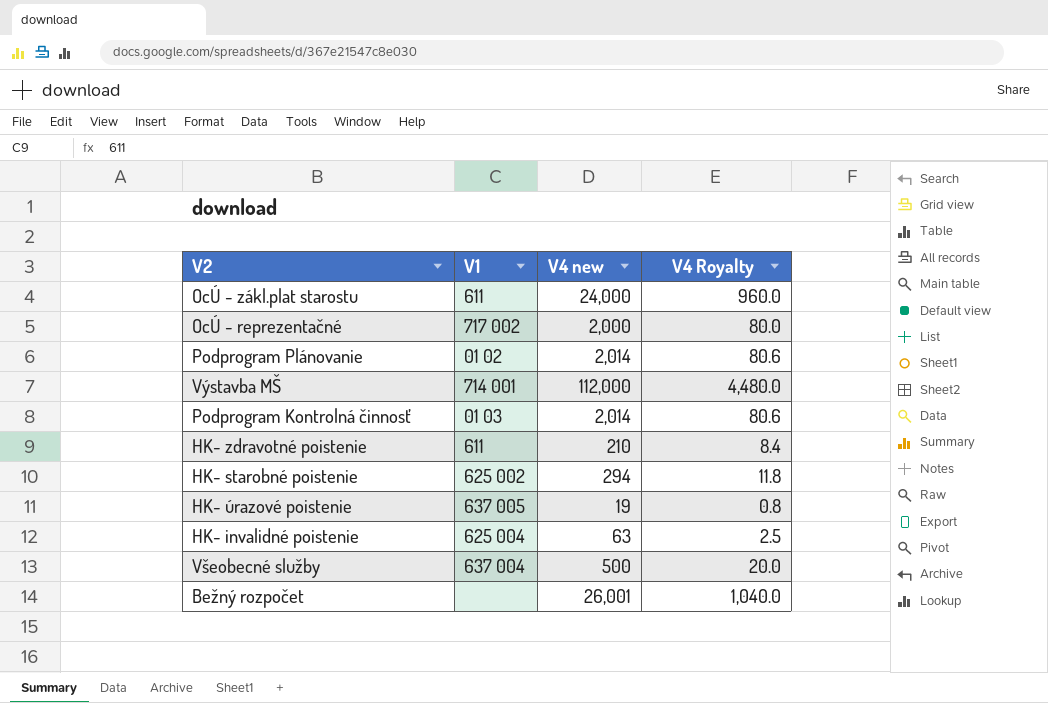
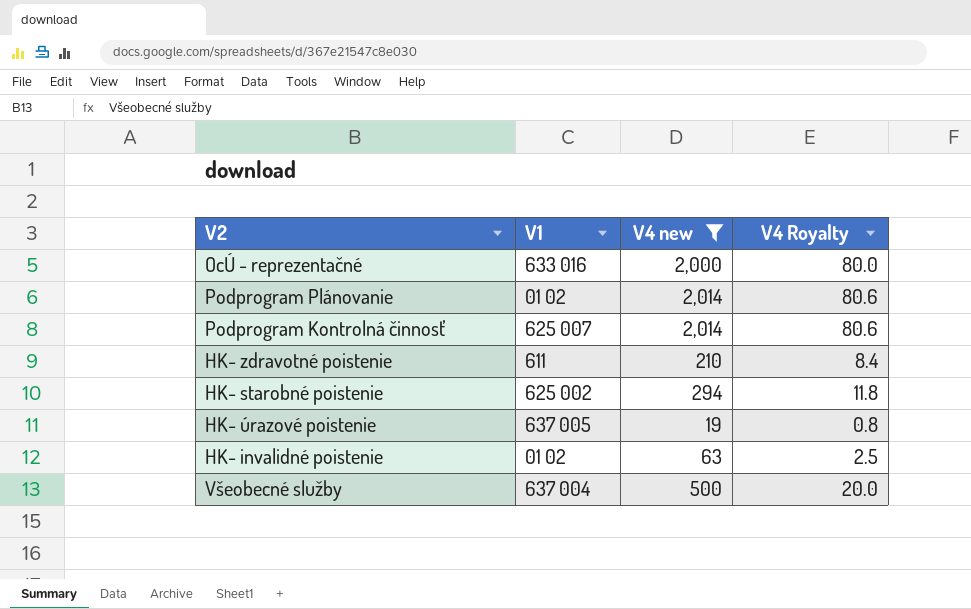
filter: none -> V4 new <= 2,014
OcÚ - reprezentačné | V1: 717 002 -> 633 016
Podprogram Kontrolná činnosť | V1: 01 03 -> 625 007
HK- invalidné poistenie | V1: 625 004 -> 01 02

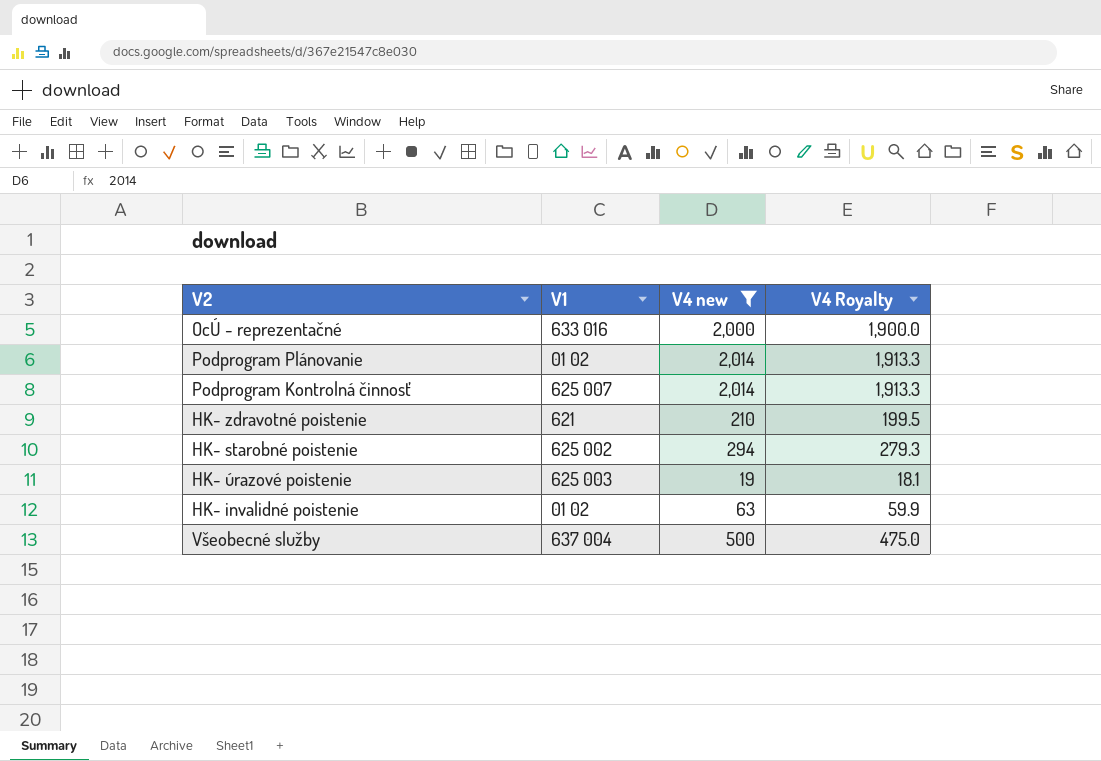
column V4 Royalty | formula: [V4 new] * 0.04 -> [V4 new] * 0.95
HK- zdravotné poistenie | V1: 611 -> 621
HK- úrazové poistenie | V1: 637 005 -> 625 003

